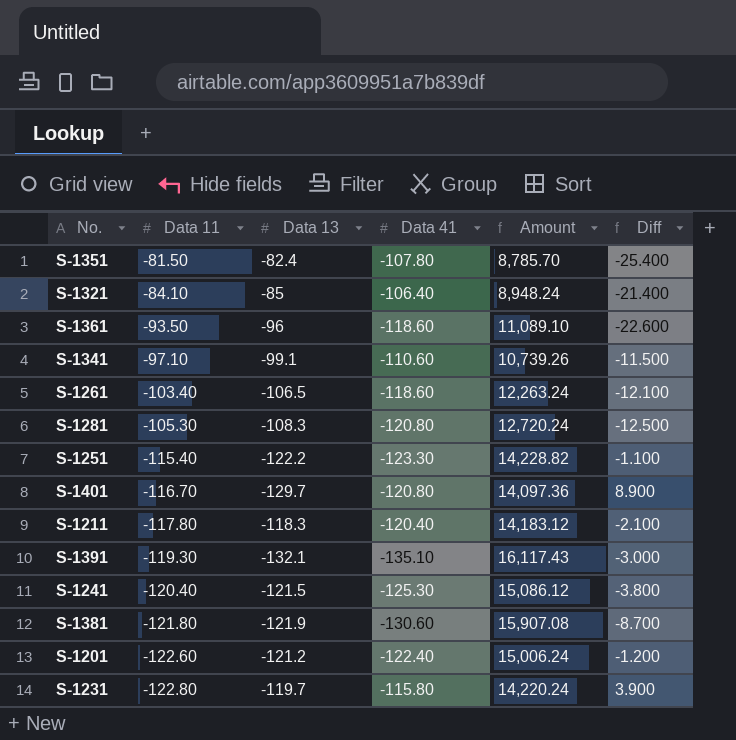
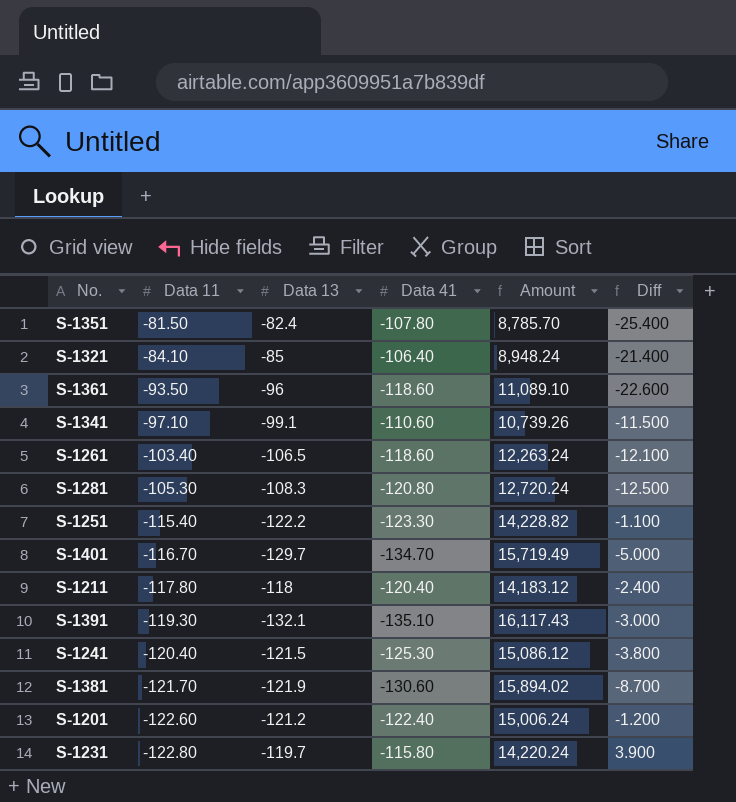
S-1401 | Data 41: -120.80 -> -134.70
S-1401 | Amount: 14,097.36 -> 15,719.49
S-1401 | Diff: 8.900 -> -5.000
S-1211 | Data 13: -118.3 -> -118
S-1211 | Diff: -2.100 -> -2.400
S-1381 | Data 11: -121.80 -> -121.70
S-1381 | Amount: 15,907.08 -> 15,894.02

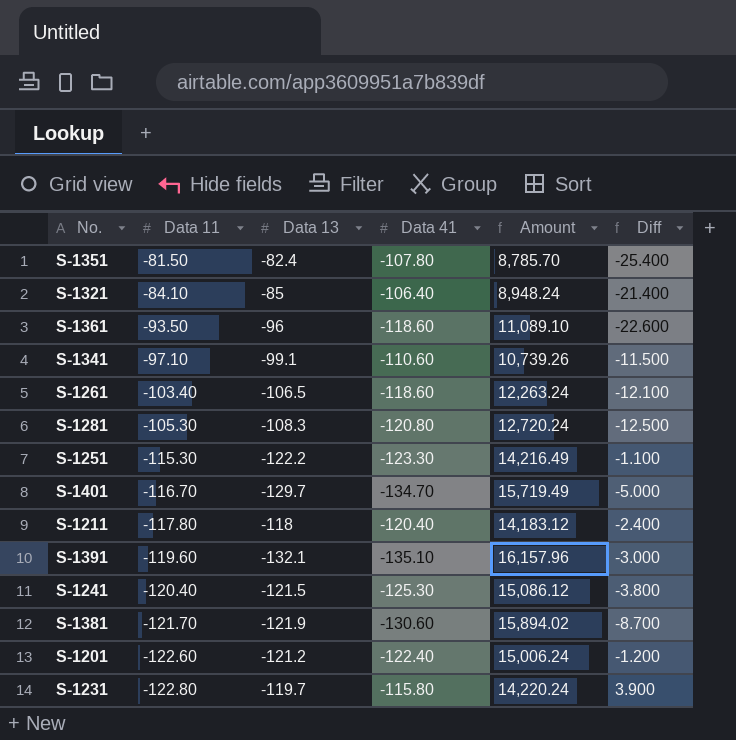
S-1251 | Data 11: -115.40 -> -115.30
S-1251 | Amount: 14,228.82 -> 14,216.49
S-1391 | Data 11: -119.30 -> -119.60
S-1391 | Amount: 16,117.43 -> 16,157.96

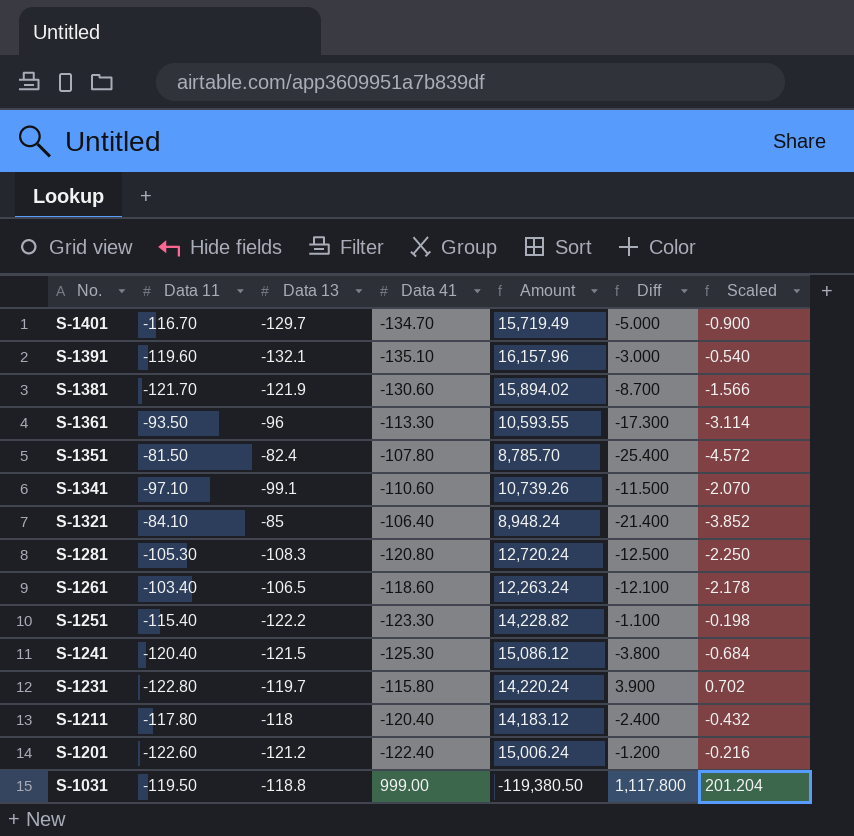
row order: Data 11 descending -> No. descending
column Scaled | formula: none -> [Diff] * 0.18
S-1361 | Data 41: -118.60 -> -113.30
S-1361 | Amount: 11,089.10 -> 10,593.55
S-1361 | Diff: -22.600 -> -17.300
S-1251 | Data 11: -115.30 -> -115.40
S-1251 | Amount: 14,216.49 -> 14,228.82
row S-1031: none -> -119.50 | -118.8 | 999.00 | -119,380.50 | 1,117.800 | 201.204

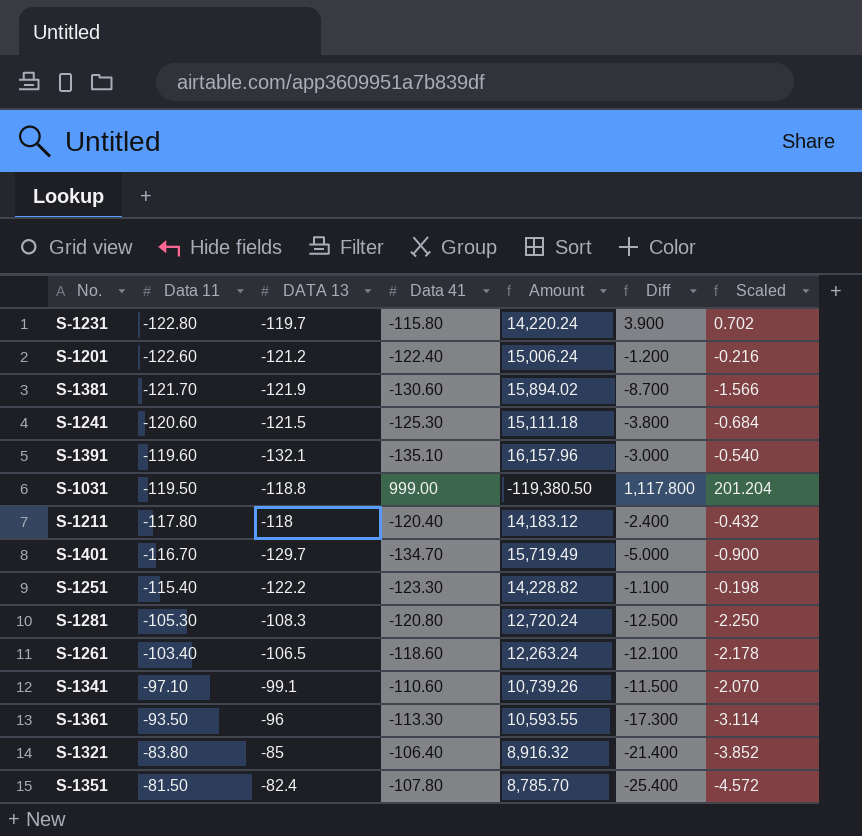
row order: No. descending -> Data 11 ascending
column name: Data 13 -> DATA 13
S-1241 | Data 11: -120.40 -> -120.60
S-1241 | Amount: 15,086.12 -> 15,111.18
S-1321 | Data 11: -84.10 -> -83.80
S-1321 | Amount: 8,948.24 -> 8,916.32

